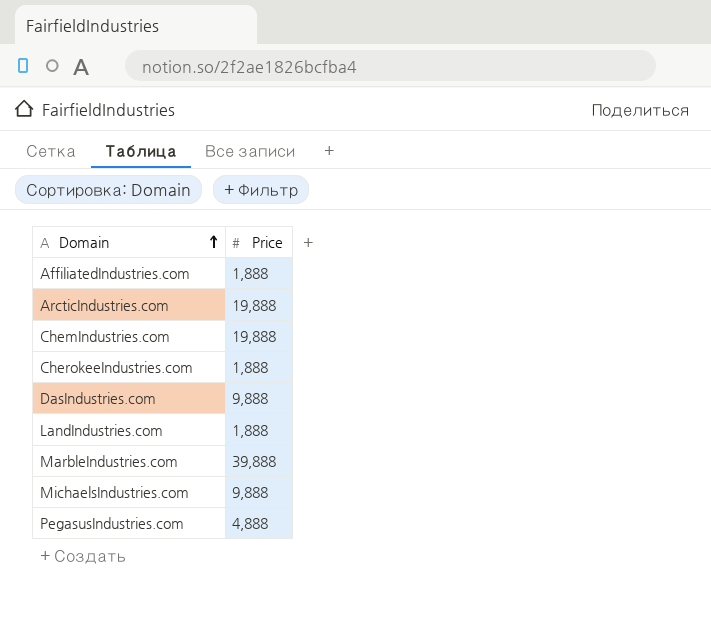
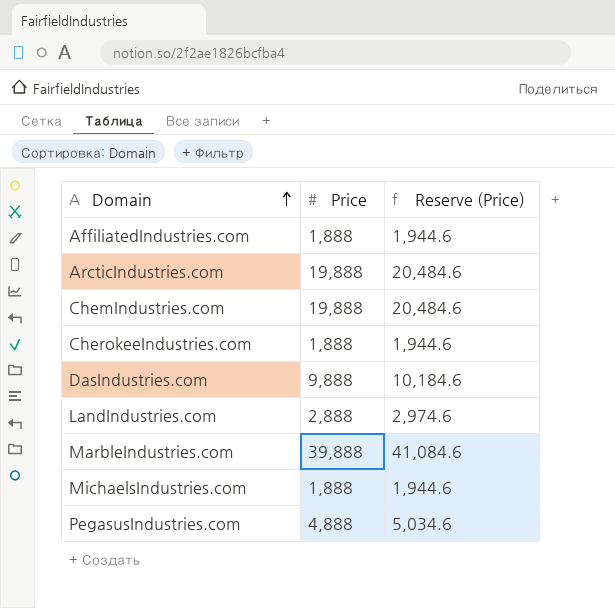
column Reserve (Price) | formula: none -> [Price] * 1.03
LandIndustries.com | Price: 1,888 -> 2,888
MichaelsIndustries.com | Price: 9,888 -> 1,888

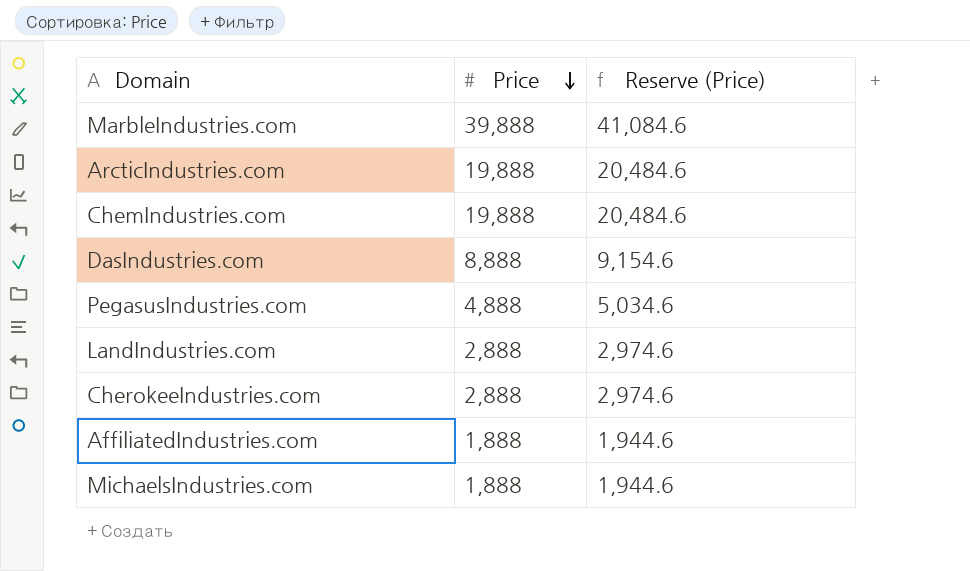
row order: Domain ascending -> Price descending
DasIndustries.com | Price: 9,888 -> 8,888
DasIndustries.com | Reserve (Price): 10,184.6 -> 9,154.6
CherokeeIndustries.com | Price: 1,888 -> 2,888
CherokeeIndustries.com | Reserve (Price): 1,944.6 -> 2,974.6

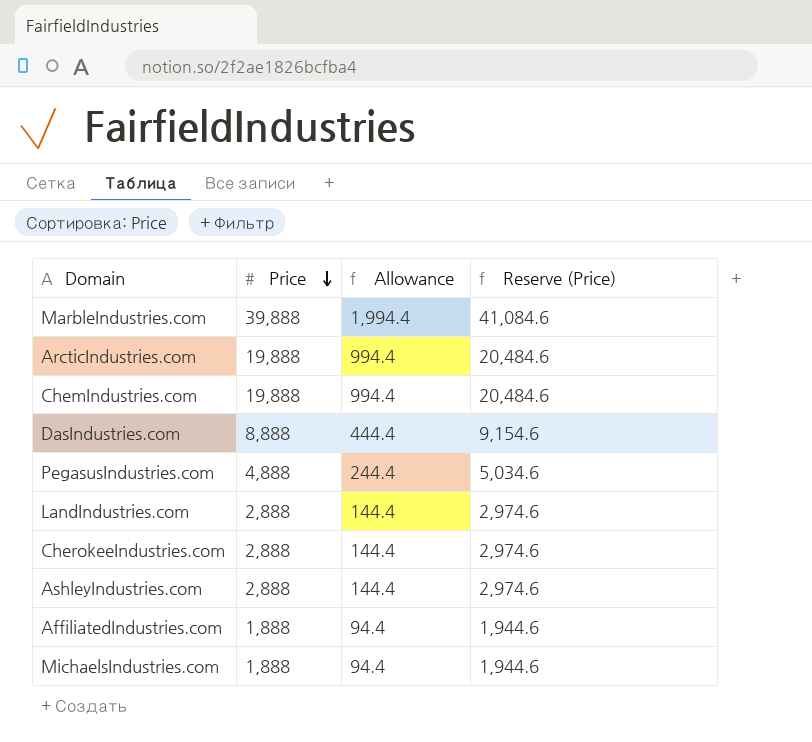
column Allowance | formula: none -> [Price] * 0.05
row AshleyIndustries.com: none -> 2,888 | 144.4 | 2,974.6

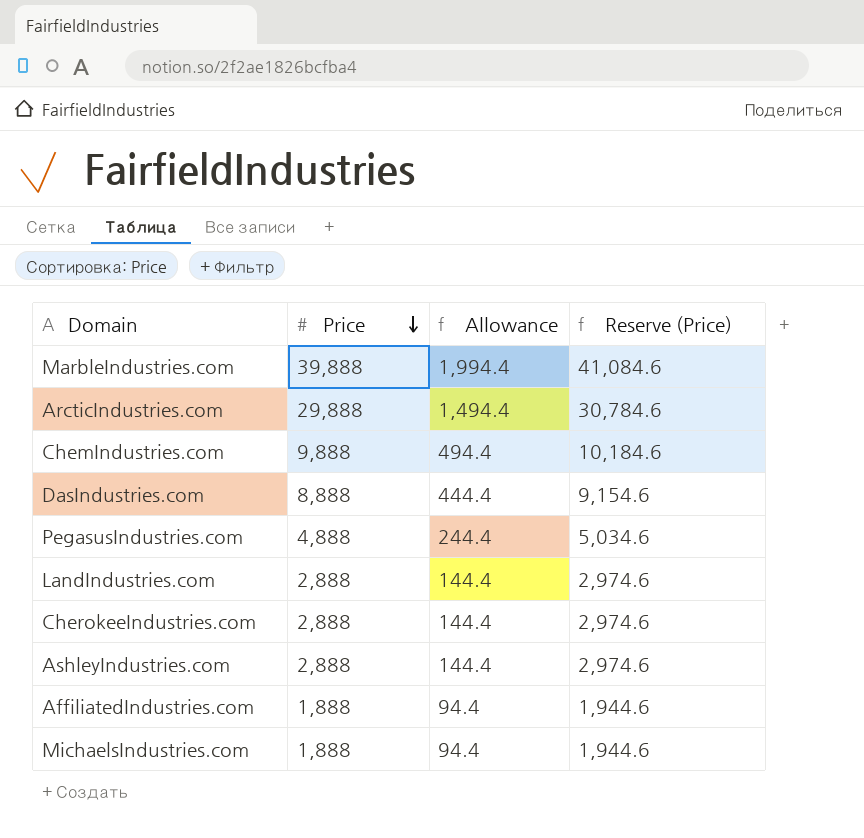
ArcticIndustries.com | Price: 19,888 -> 29,888
ArcticIndustries.com | Allowance: 994.4 -> 1,494.4
ArcticIndustries.com | Reserve (Price): 20,484.6 -> 30,784.6
ChemIndustries.com | Price: 19,888 -> 9,888
ChemIndustries.com | Allowance: 994.4 -> 494.4
ChemIndustries.com | Reserve (Price): 20,484.6 -> 10,184.6

